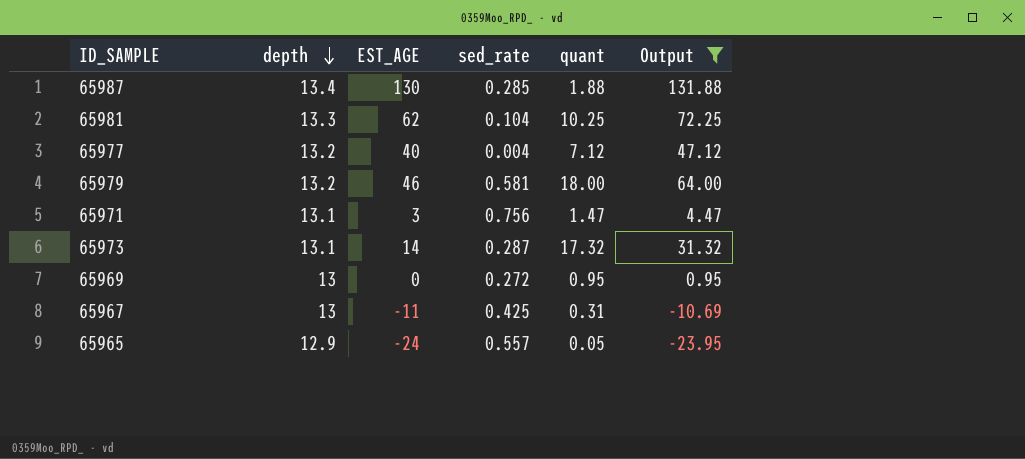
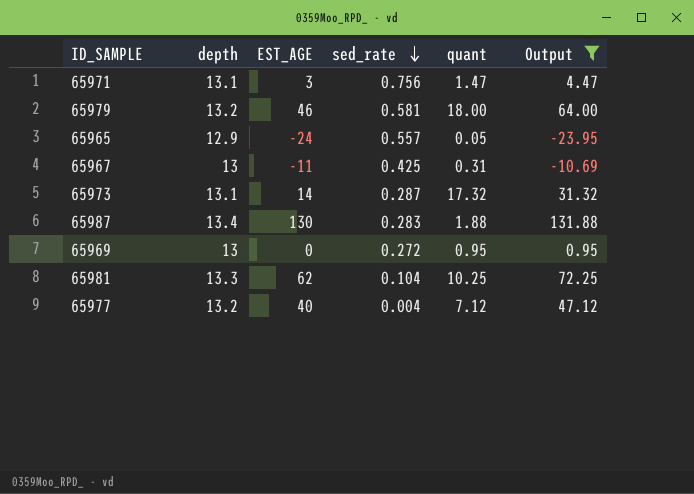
row order: depth descending -> sed_rate descending
65987 | sed_rate: 0.285 -> 0.283

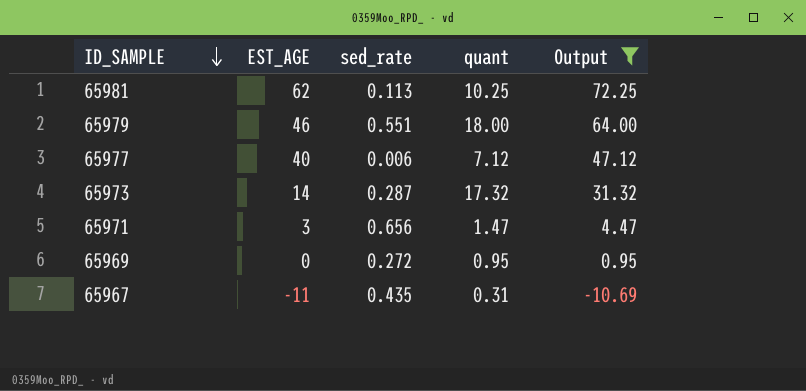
row order: sed_rate descending -> ID_SAMPLE descending
column depth | position: 2 -> none
row 65965: 12.9 | -24 | 0.557 | 0.05 | -23.95 -> none
row 65987: 13.4 | 130 | 0.283 | 1.88 | 131.88 -> none
65981 | sed_rate: 0.104 -> 0.113
65979 | sed_rate: 0.581 -> 0.551
65977 | sed_rate: 0.004 -> 0.006
65971 | sed_rate: 0.756 -> 0.656
65967 | sed_rate: 0.425 -> 0.435

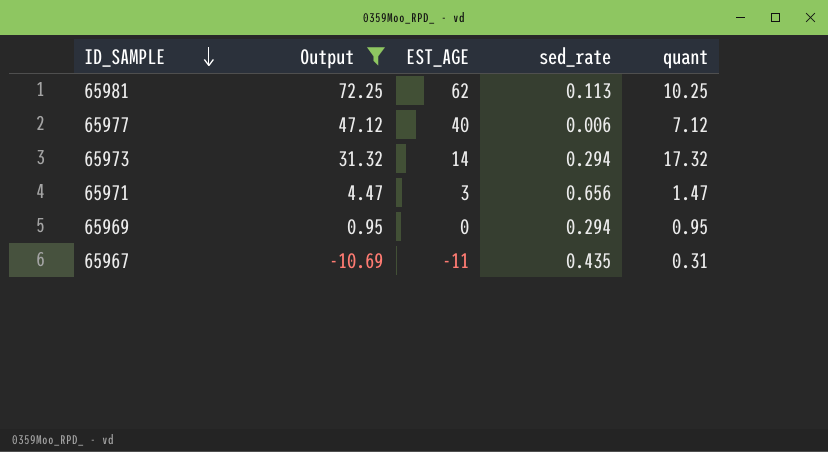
column Output | position: 5 -> 2
row 65979: 46 | 0.551 | 18.00 | 64.00 -> none
65973 | sed_rate: 0.287 -> 0.294
65969 | sed_rate: 0.272 -> 0.294

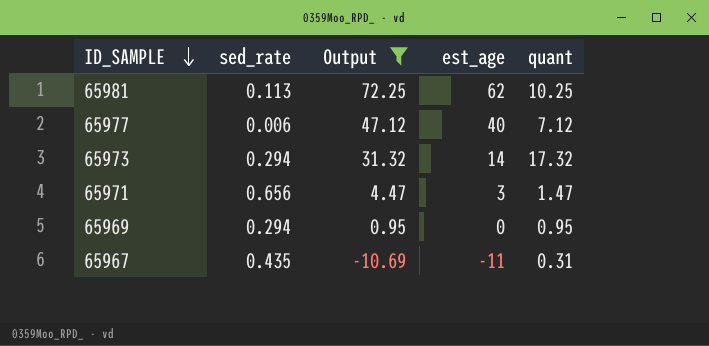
column sed_rate | position: 4 -> 2
column name: EST_AGE -> est_age

